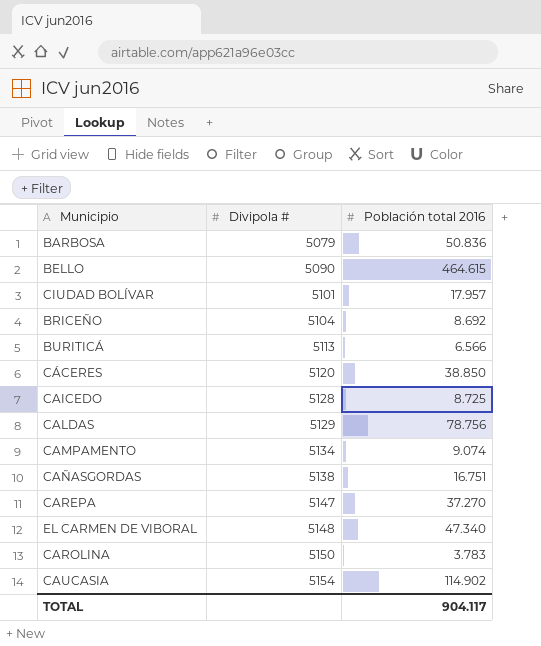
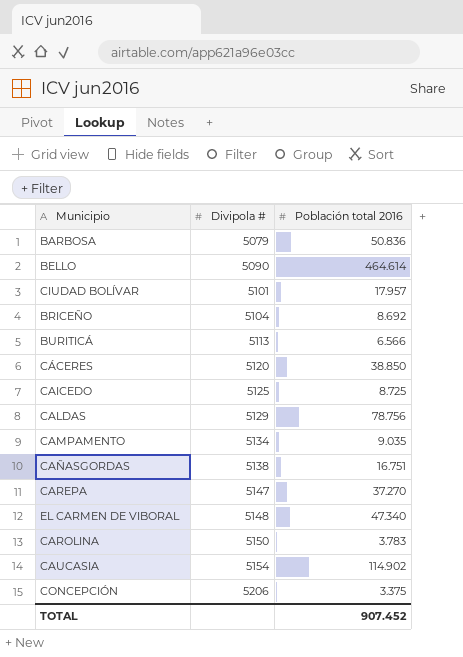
BELLO | Población total 2016: 464.615 -> 464.614
CAICEDO | Divipola #: 5128 -> 5125
CAMPAMENTO | Población total 2016: 9.074 -> 9.035
row CONCEPCIÓN: none -> 5206 | 3.375
TOTAL | Población total 2016: 904.117 -> 907.452

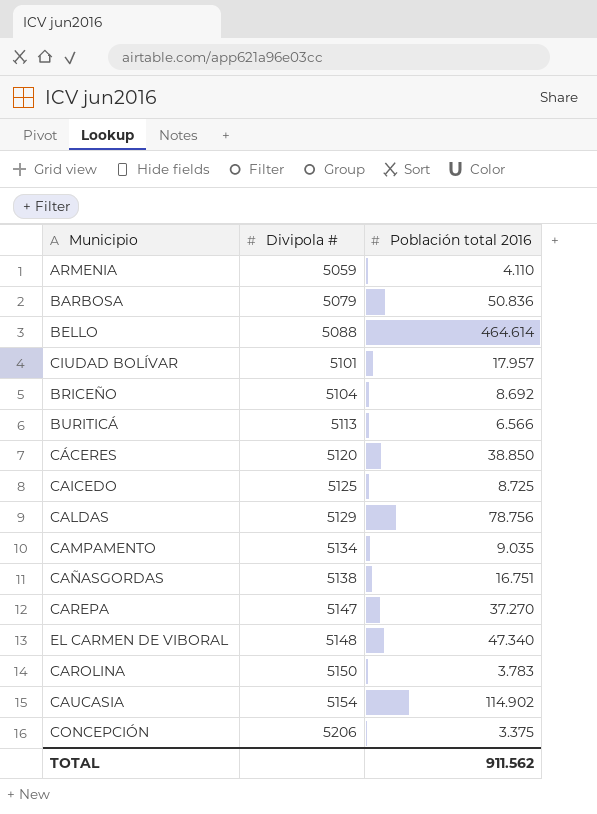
row ARMENIA: none -> 5059 | 4.110
BELLO | Divipola #: 5090 -> 5088
TOTAL | Población total 2016: 907.452 -> 911.562

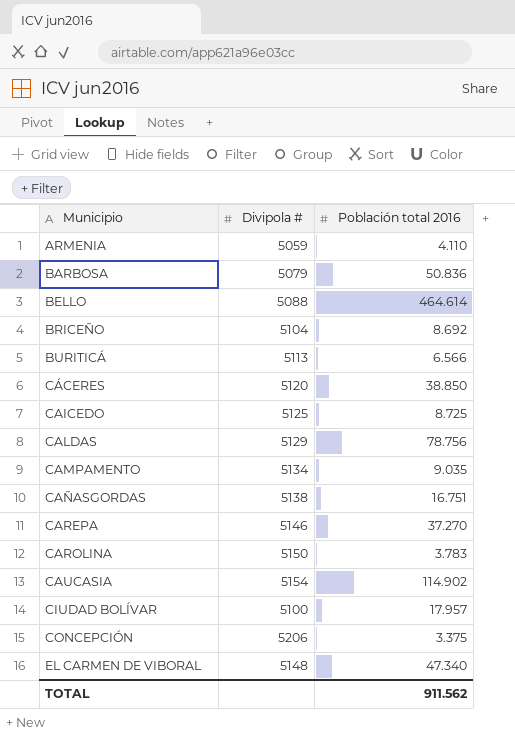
row order: Divipola # ascending -> Municipio ascending
CAREPA | Divipola #: 5147 -> 5146
CIUDAD BOLÍVAR | Divipola #: 5101 -> 5100

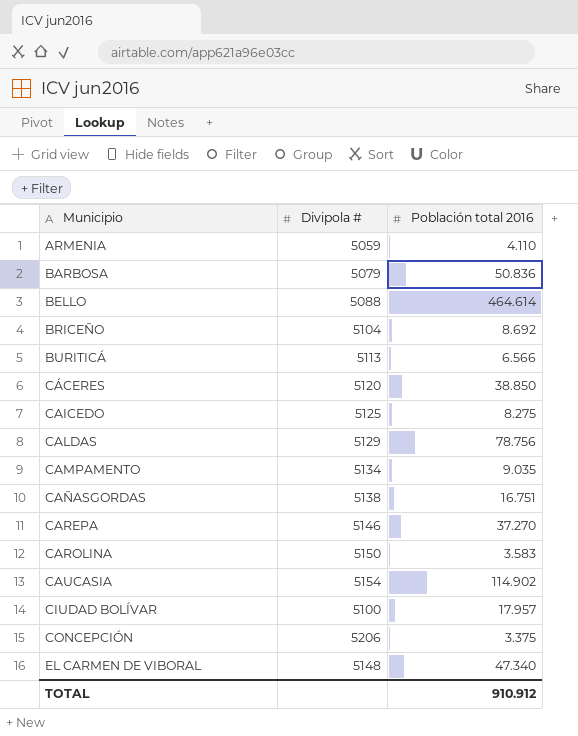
CAICEDO | Población total 2016: 8.725 -> 8.275
CAROLINA | Población total 2016: 3.783 -> 3.583
TOTAL | Población total 2016: 911.562 -> 910.912

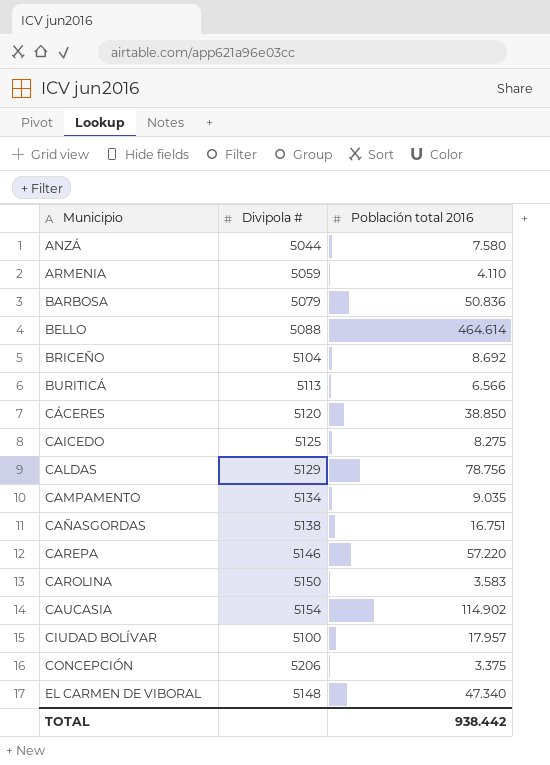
row ANZÁ: none -> 5044 | 7.580
CAREPA | Población total 2016: 37.270 -> 57.220
TOTAL | Población total 2016: 910.912 -> 938.442

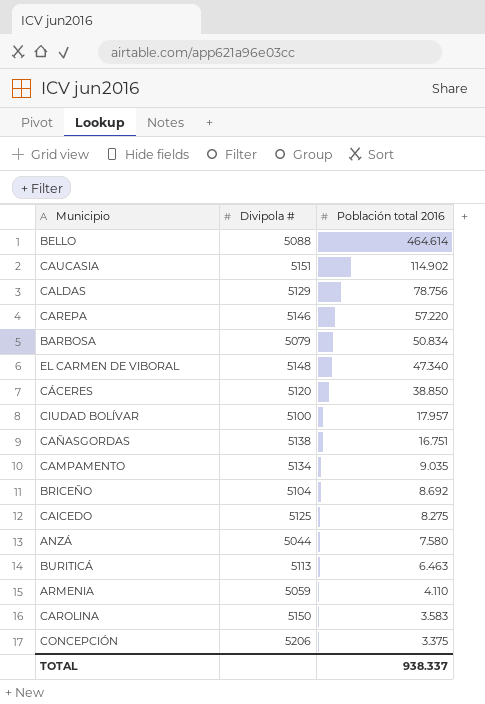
row order: Municipio ascending -> Población total 2016 descending
CAUCASIA | Divipola #: 5154 -> 5151
BARBOSA | Población total 2016: 50.836 -> 50.834
BURITICÁ | Población total 2016: 6.566 -> 6.463
TOTAL | Población total 2016: 938.442 -> 938.337

